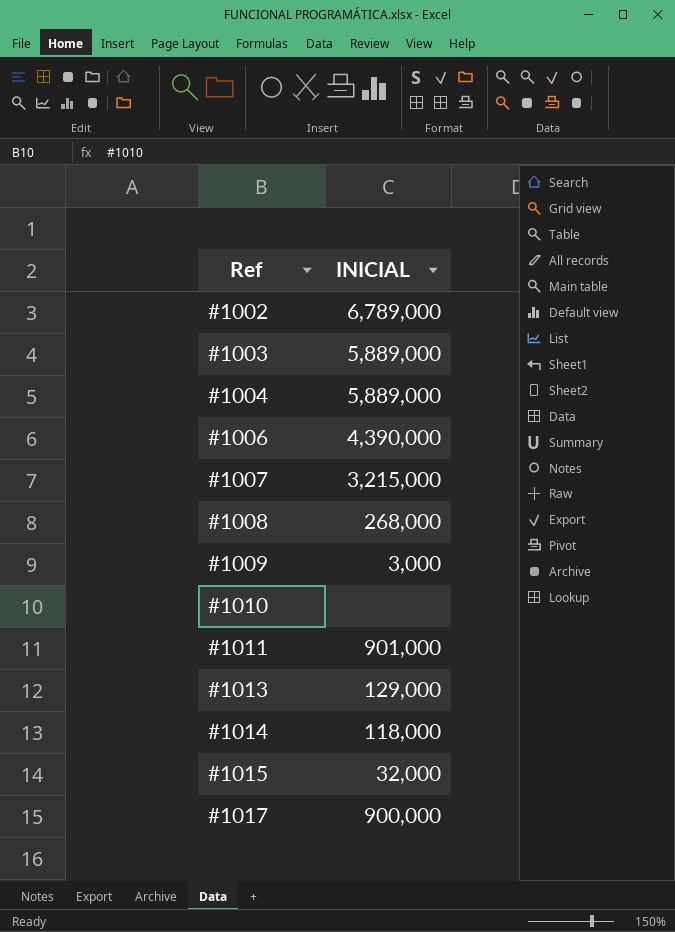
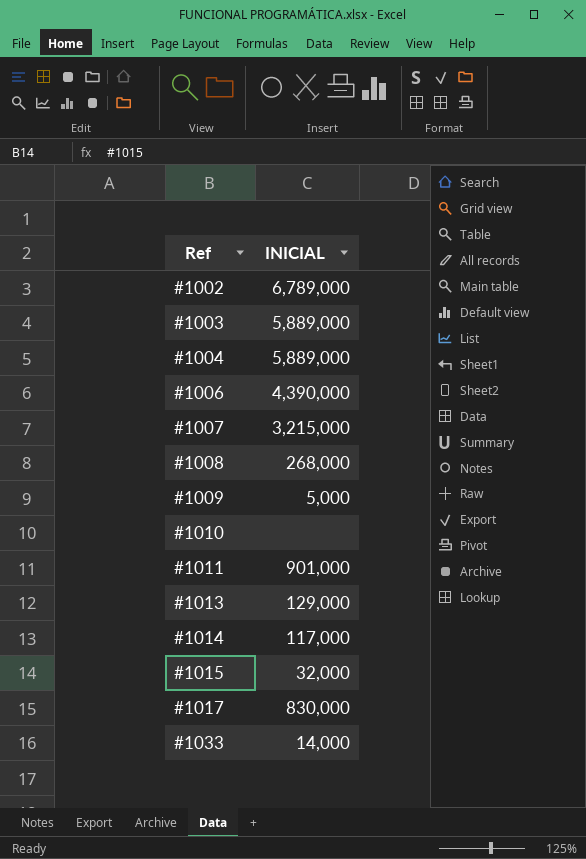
#1009 | INICIAL: 3,000 -> 5,000
#1014 | INICIAL: 118,000 -> 117,000
#1017 | INICIAL: 900,000 -> 830,000
row #1033: none -> 14,000

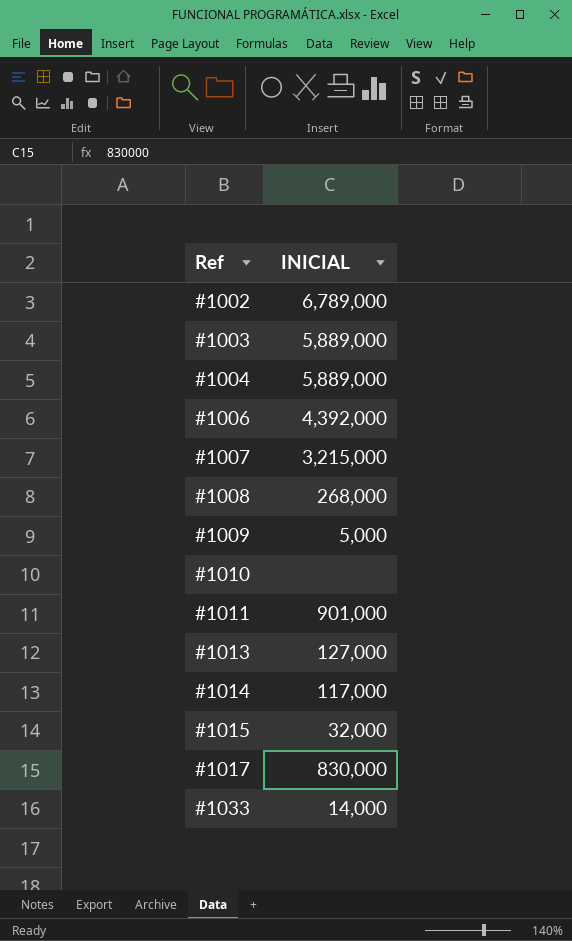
#1006 | INICIAL: 4,390,000 -> 4,392,000
#1013 | INICIAL: 129,000 -> 127,000

